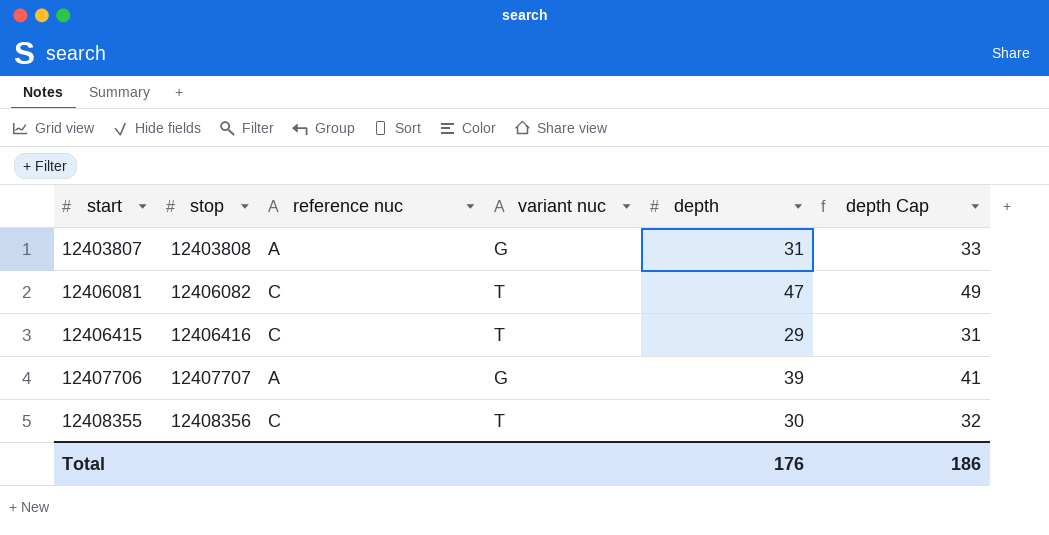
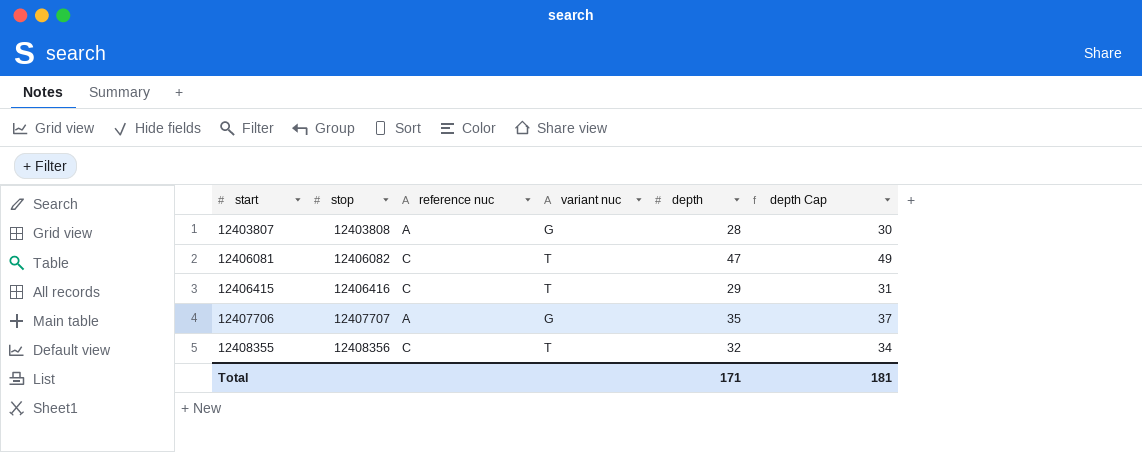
12403807 | depth: 31 -> 28
12403807 | depth Cap: 33 -> 30
12407706 | depth: 39 -> 35
12407706 | depth Cap: 41 -> 37
12408355 | depth: 30 -> 32
12408355 | depth Cap: 32 -> 34
Total | depth: 176 -> 171
Total | depth Cap: 186 -> 181

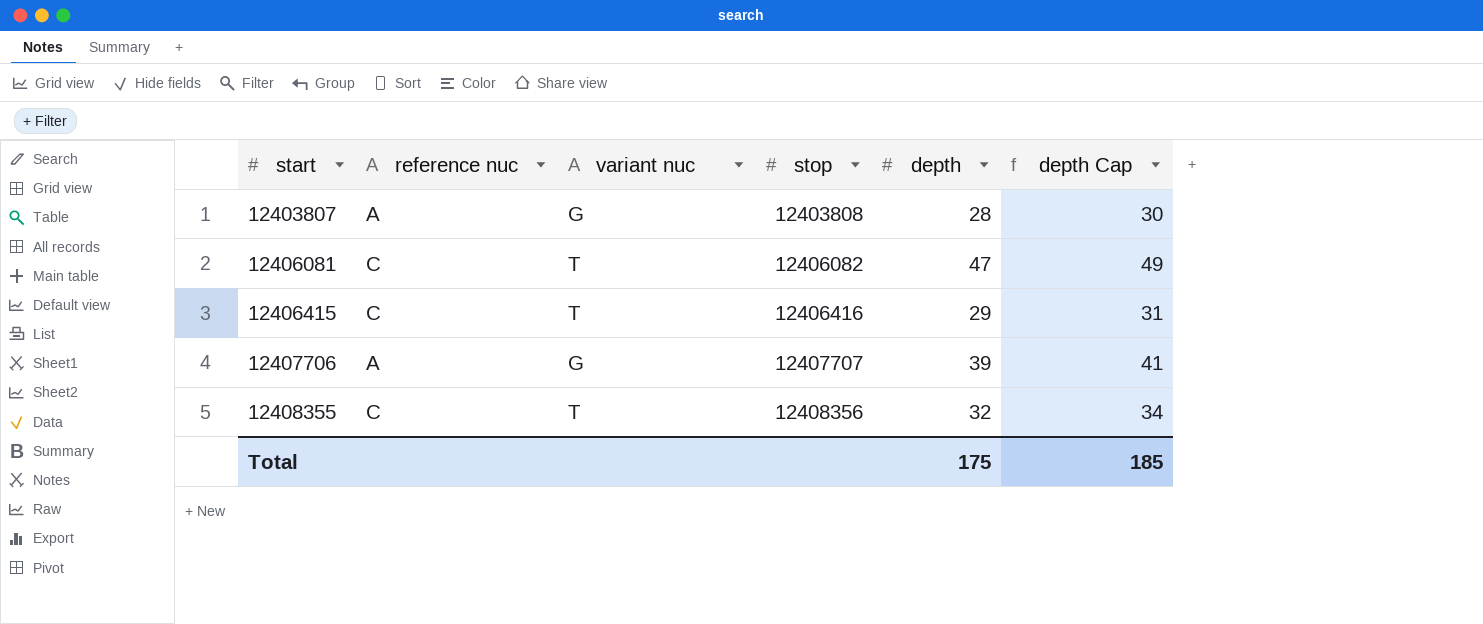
column stop | position: 2 -> 4
12407706 | depth: 35 -> 39
12407706 | depth Cap: 37 -> 41
Total | depth: 171 -> 175
Total | depth Cap: 181 -> 185

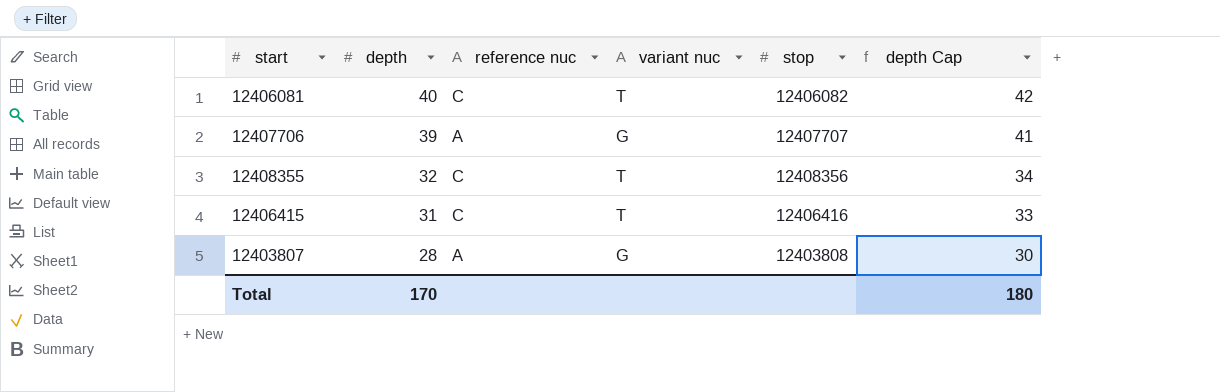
row order: start ascending -> depth descending
column depth | position: 5 -> 2
12406081 | depth: 47 -> 40
12406081 | depth Cap: 49 -> 42
12406415 | depth: 29 -> 31
12406415 | depth Cap: 31 -> 33
Total | depth: 175 -> 170
Total | depth Cap: 185 -> 180

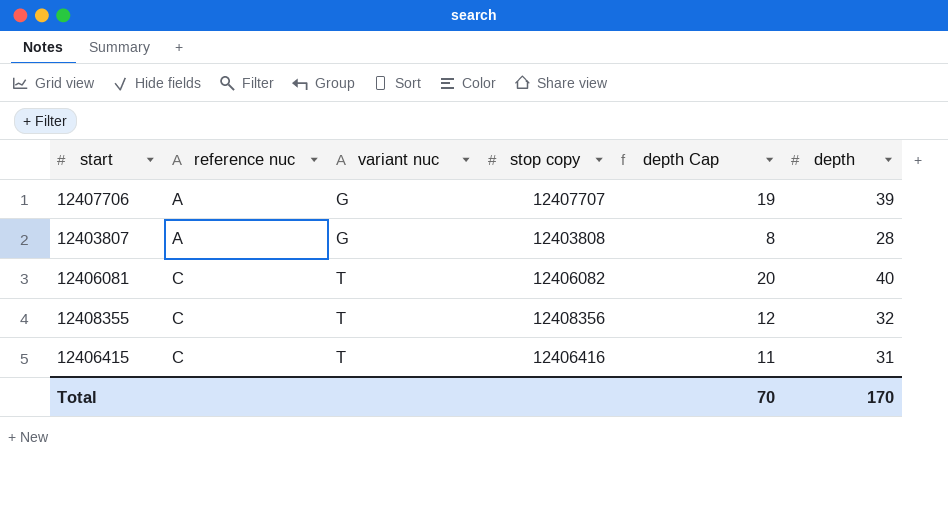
row order: depth descending -> reference nuc ascending
column name: stop -> stop copy
column depth Cap | formula: [depth] + 2 -> [depth] - 20
column depth | position: 2 -> 6
Total | depth Cap: 180 -> 70

